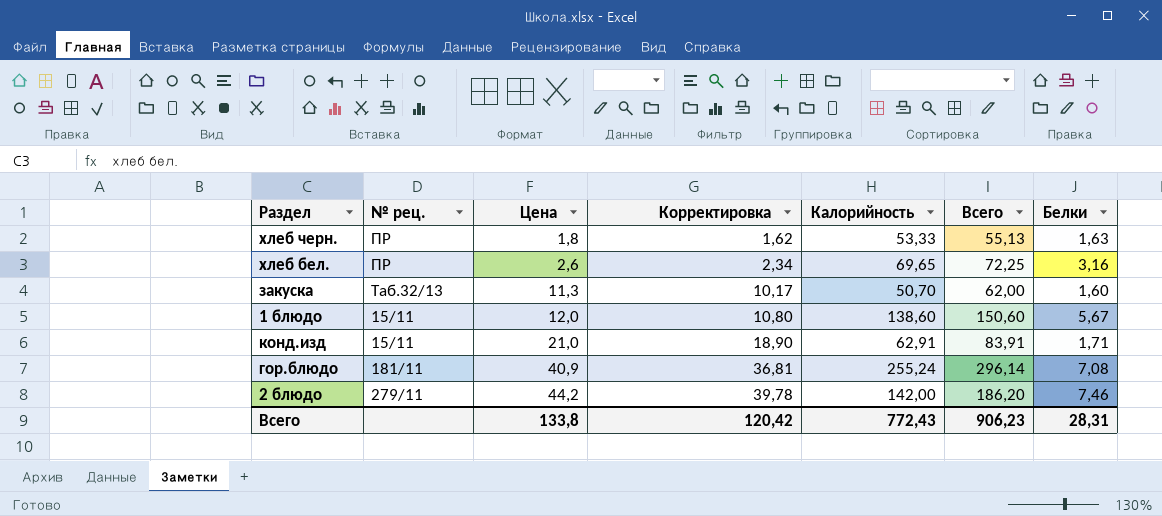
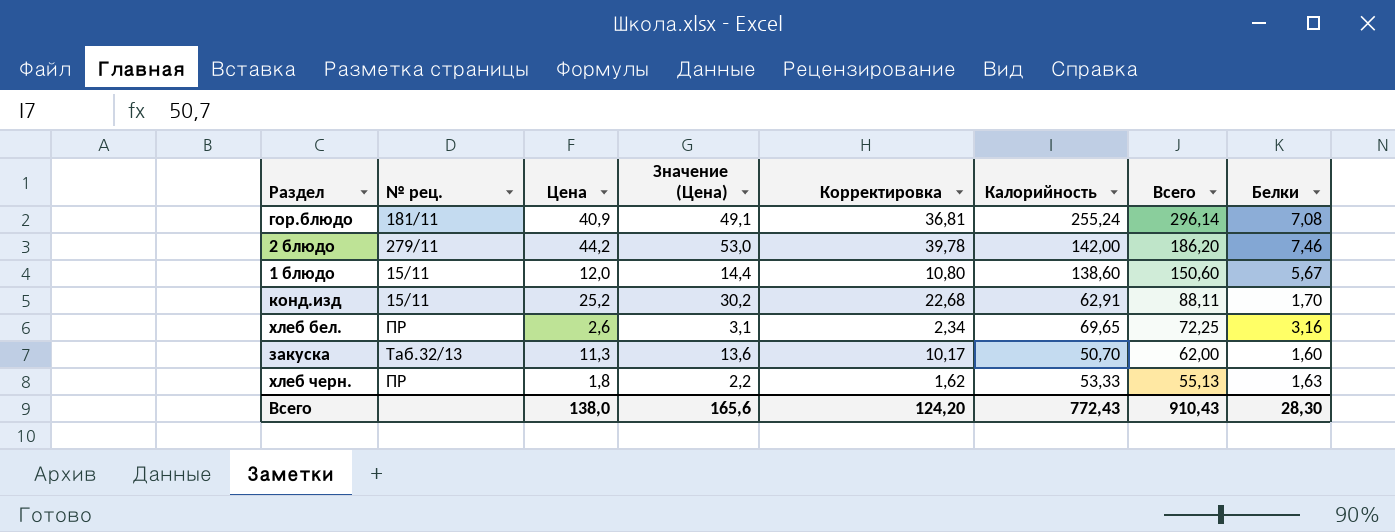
row order: Цена ascending -> Всего descending
column Значение (Цена) | formula: none -> [Цена] * 1,2
конд.изд | Цена: 21,0 -> 25,2
конд.изд | Корректировка: 18,90 -> 22,68
конд.изд | Всего: 83,91 -> 88,11
конд.изд | Белки: 1,71 -> 1,70
Всего | Цена: 133,8 -> 138,0
Всего | Корректировка: 120,42 -> 124,20
Всего | Всего: 906,23 -> 910,43
Всего | Белки: 28,31 -> 28,30

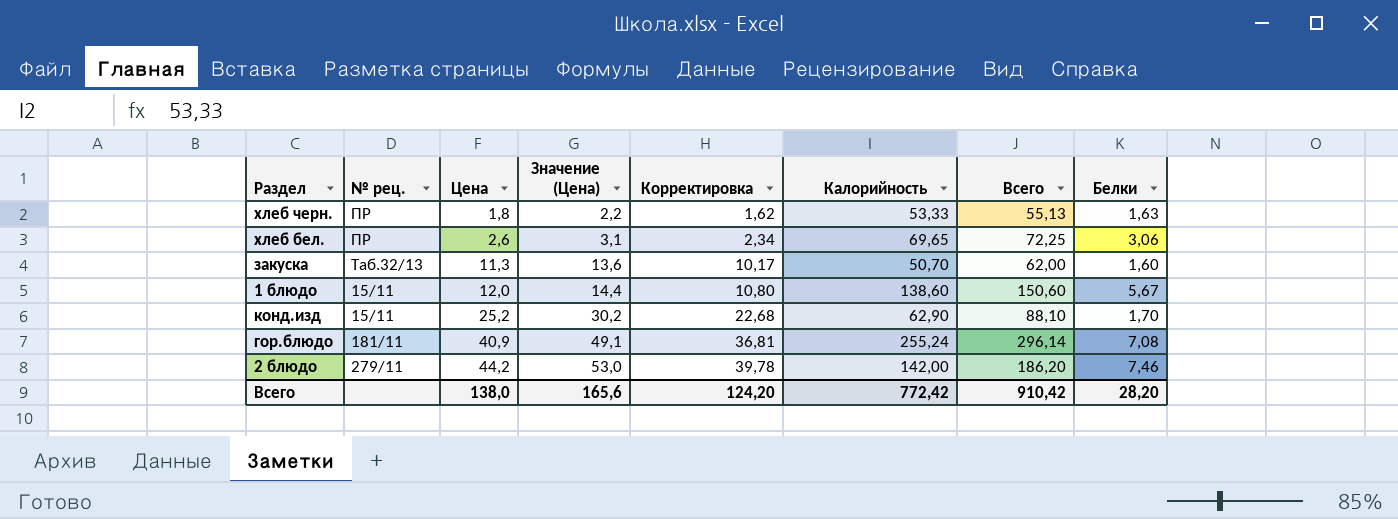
row order: Всего descending -> Цена ascending
хлеб бел. | Белки: 3,16 -> 3,06
конд.изд | Калорийность: 62,91 -> 62,90
конд.изд | Всего: 88,11 -> 88,10
Всего | Калорийность: 772,43 -> 772,42
Всего | Всего: 910,43 -> 910,42
Всего | Белки: 28,30 -> 28,20

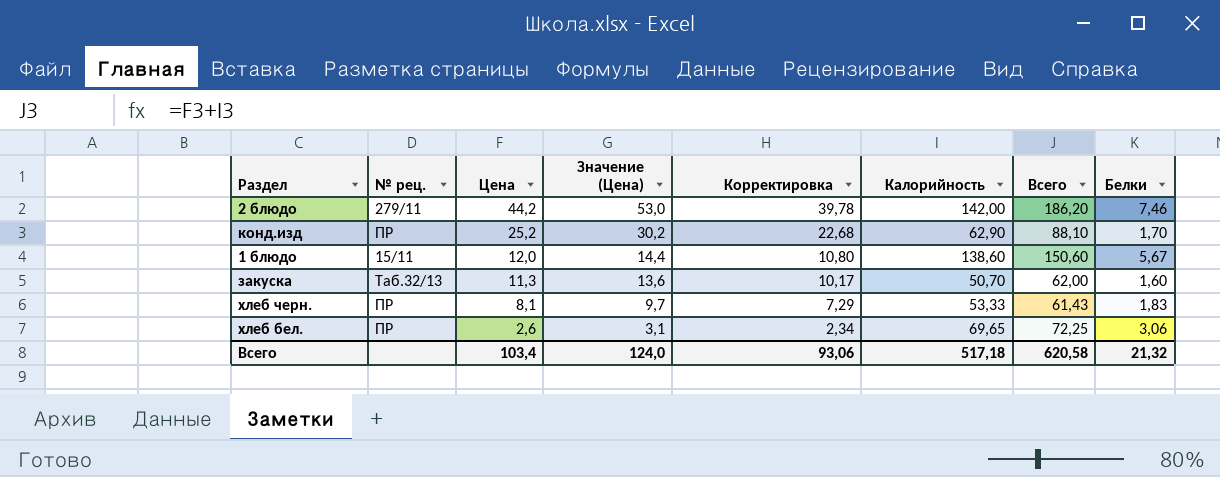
row order: Цена ascending -> Цена descending
row гор.блюдо: 181/11 | 40,9 | 49,1 | 36,81 | 255,24 | 296,14 | 7,08 -> none
конд.изд | № рец.: 15/11 -> ПР
хлеб черн. | Цена: 1,8 -> 8,1
хлеб черн. | Значение (Цена): 2,2 -> 9,7
хлеб черн. | Корректировка: 1,62 -> 7,29
хлеб черн. | Всего: 55,13 -> 61,43
хлеб черн. | Белки: 1,63 -> 1,83
Всего | Цена: 138,0 -> 103,4
Всего | Значение (Цена): 165,6 -> 124,0
Всего | Корректировка: 124,20 -> 93,06
Всего | Калорийность: 772,42 -> 517,18
Всего | Всего: 910,42 -> 620,58
Всего | Белки: 28,20 -> 21,32

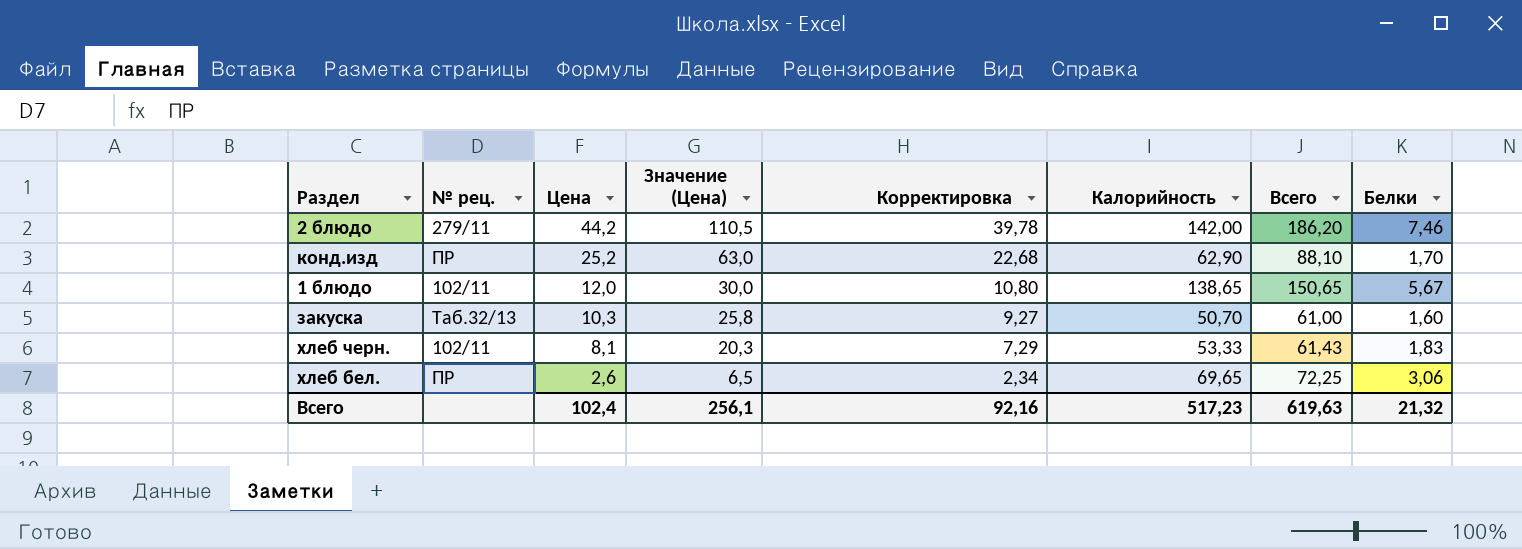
column Значение (Цена) | formula: [Цена] * 1,2 -> [Цена] * 2,5
1 блюдо | № рец.: 15/11 -> 102/11
1 блюдо | Калорийность: 138,60 -> 138,65
1 блюдо | Всего: 150,60 -> 150,65
закуска | Цена: 11,3 -> 10,3
закуска | Корректировка: 10,17 -> 9,27
закуска | Всего: 62,00 -> 61,00
хлеб черн. | № рец.: ПР -> 102/11
Всего | Цена: 103,4 -> 102,4
Всего | Значение (Цена): 124,0 -> 256,1
Всего | Корректировка: 93,06 -> 92,16
Всего | Калорийность: 517,18 -> 517,23
Всего | Всего: 620,58 -> 619,63

